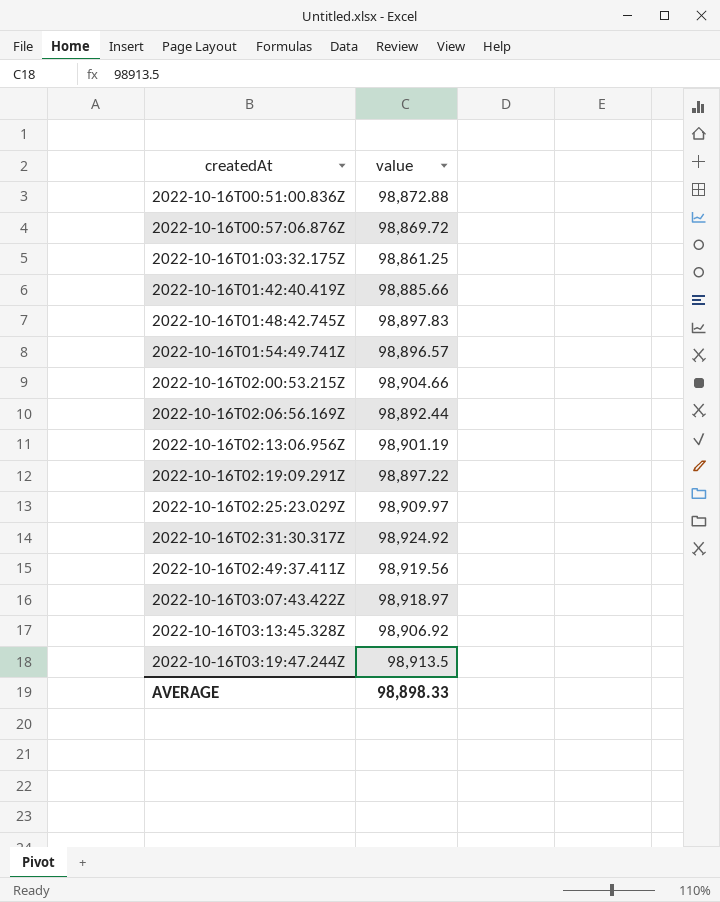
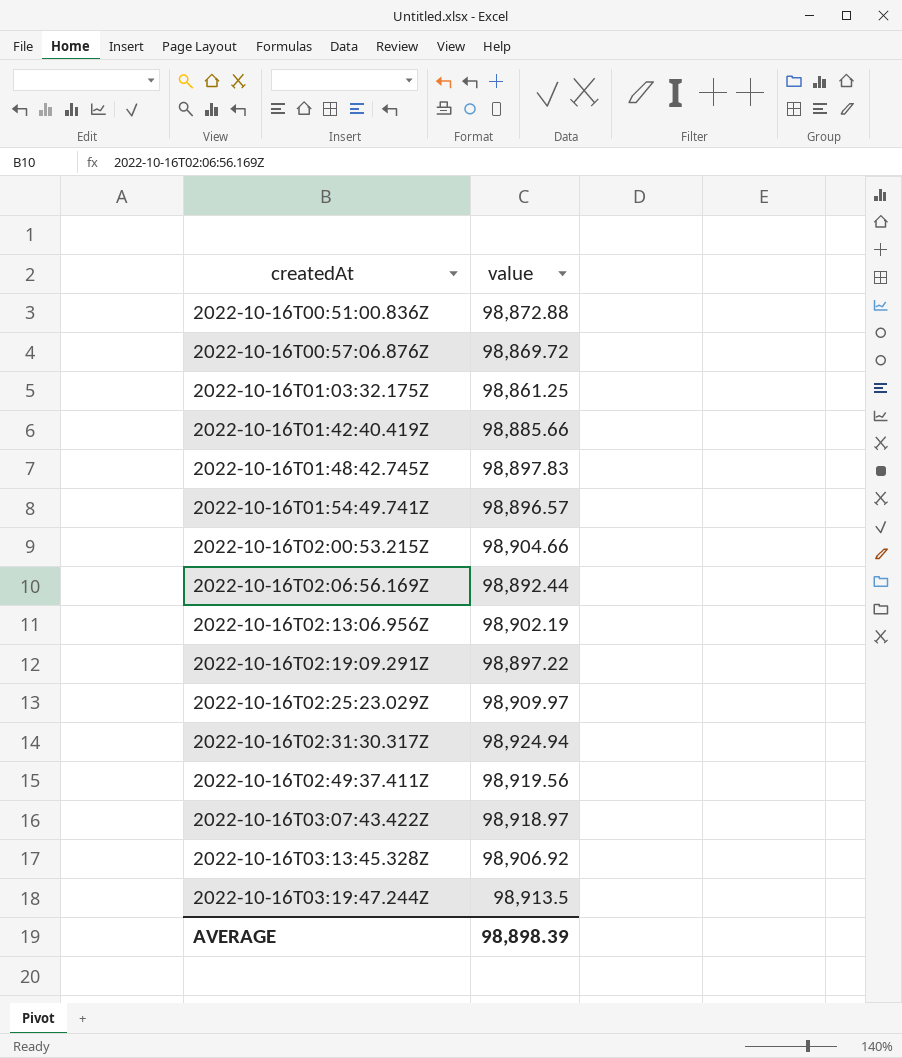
2022-10-16T02:13:06.956Z | value: 98,901.19 -> 98,902.19
2022-10-16T02:31:30.317Z | value: 98,924.92 -> 98,924.94
AVERAGE | value: 98,898.33 -> 98,898.39

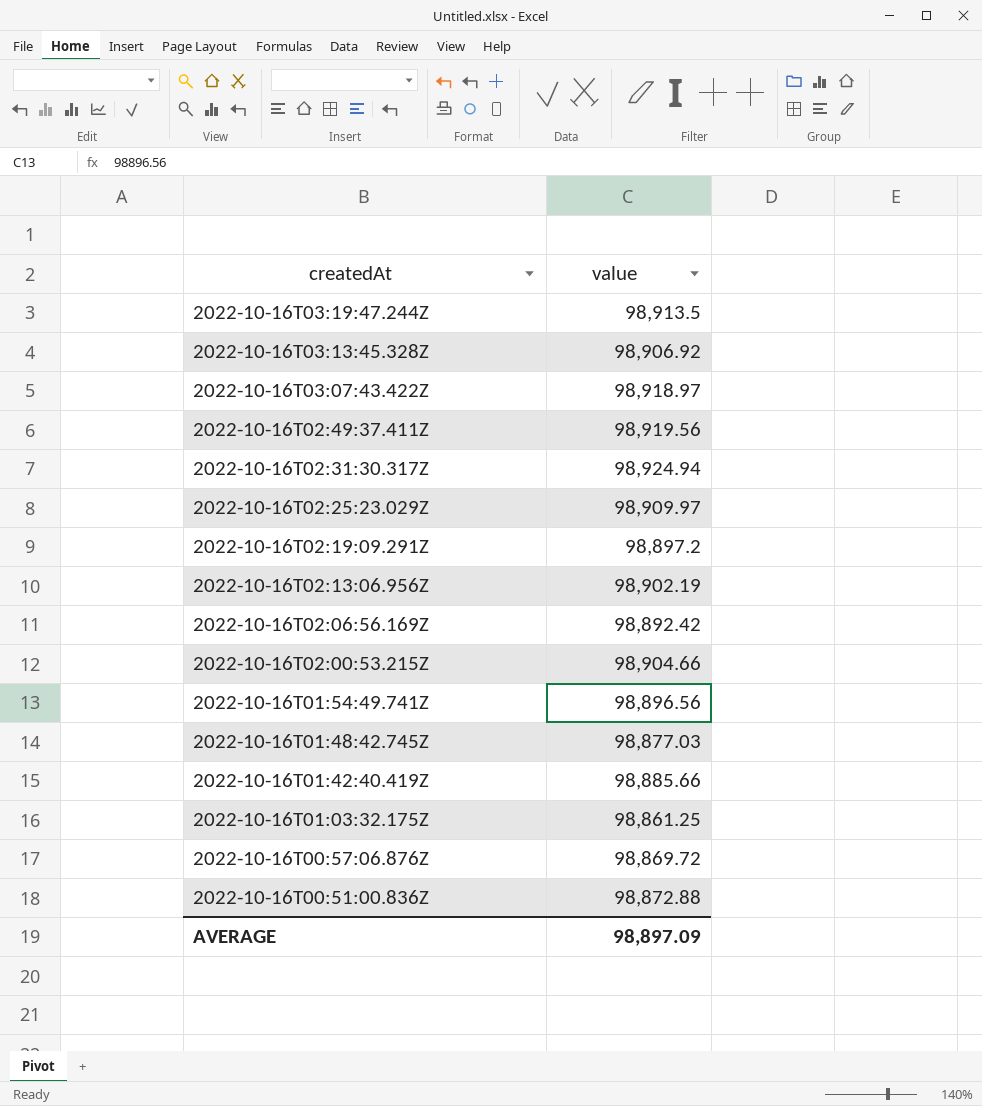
row order: createdAt ascending -> createdAt descending
2022-10-16T02:19:09.291Z | value: 98,897.22 -> 98,897.2
2022-10-16T02:06:56.169Z | value: 98,892.44 -> 98,892.42
2022-10-16T01:54:49.741Z | value: 98,896.57 -> 98,896.56
2022-10-16T01:48:42.745Z | value: 98,897.83 -> 98,877.03
AVERAGE | value: 98,898.39 -> 98,897.09

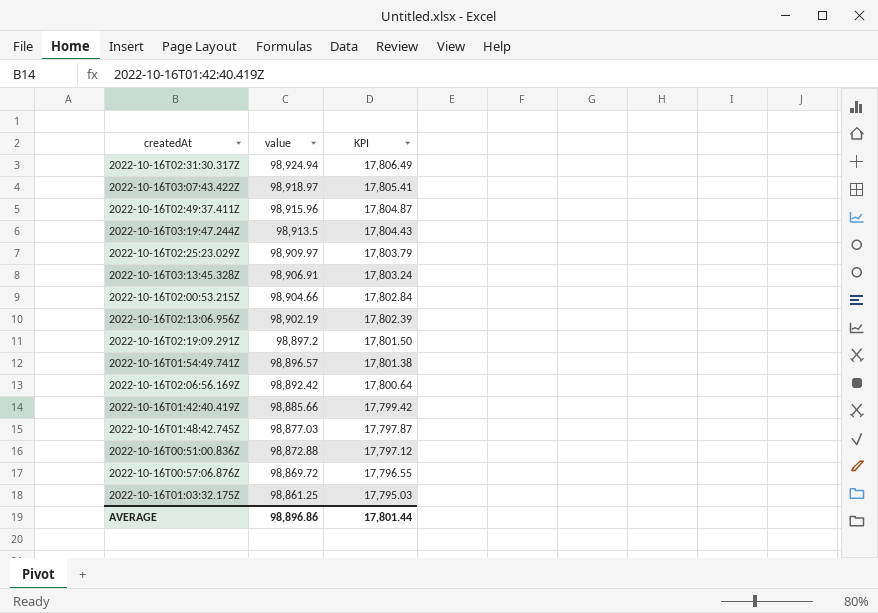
row order: createdAt descending -> value descending
column KPI | formula: none -> [value] * 0.18
2022-10-16T02:49:37.411Z | value: 98,919.56 -> 98,915.96
2022-10-16T03:13:45.328Z | value: 98,906.92 -> 98,906.91
2022-10-16T01:54:49.741Z | value: 98,896.56 -> 98,896.57
AVERAGE | value: 98,897.09 -> 98,896.86

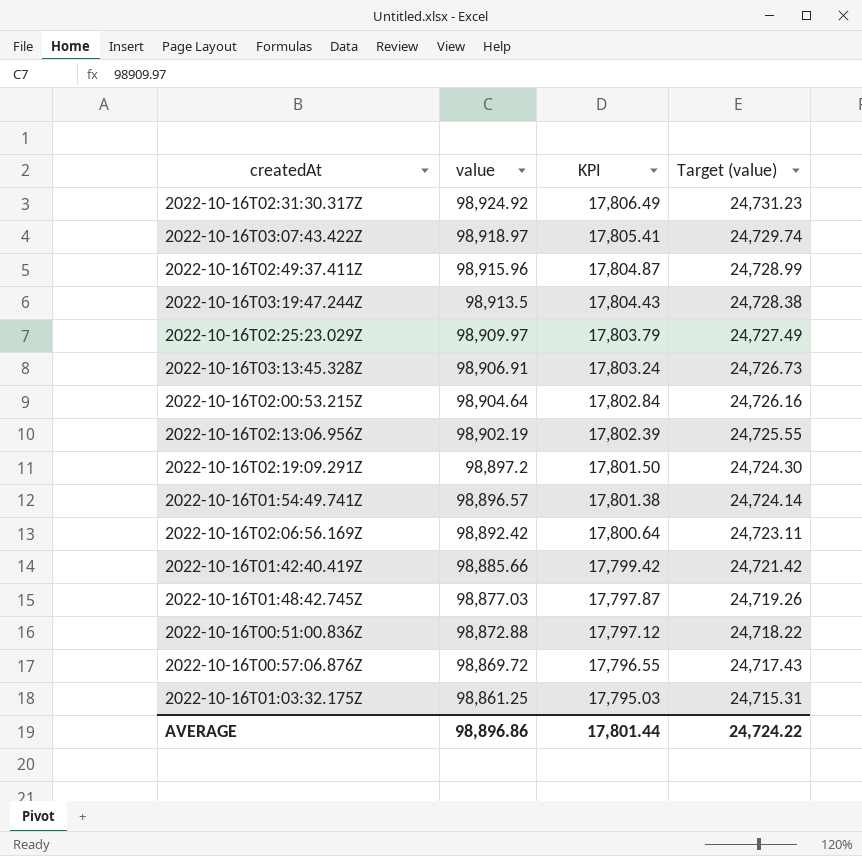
column Target (value) | formula: none -> [value] * 0.25
2022-10-16T02:31:30.317Z | value: 98,924.94 -> 98,924.92
2022-10-16T02:00:53.215Z | value: 98,904.66 -> 98,904.64

